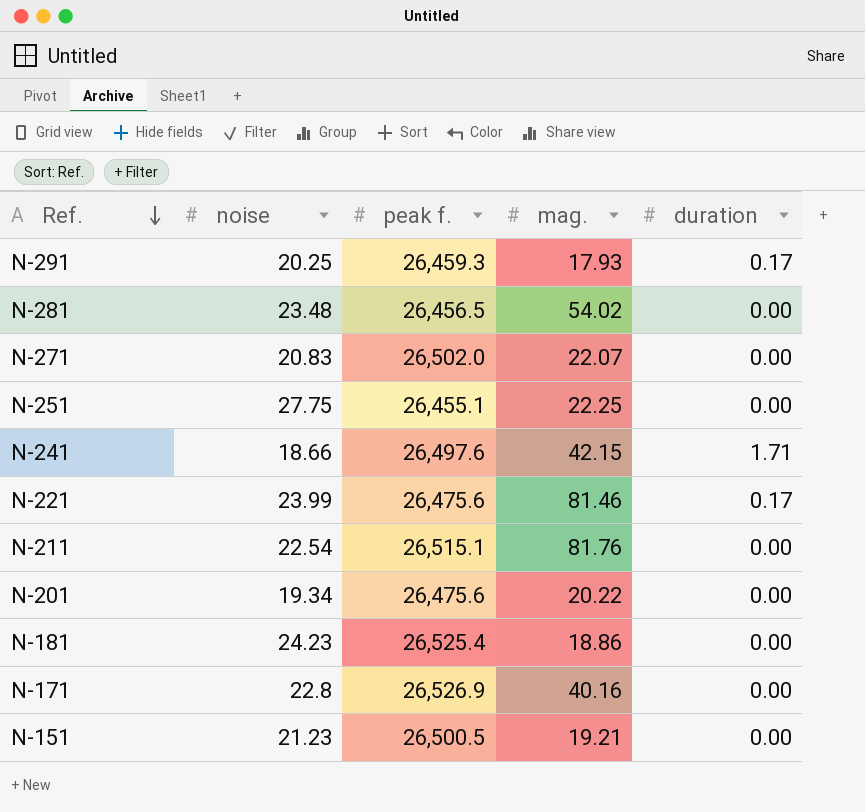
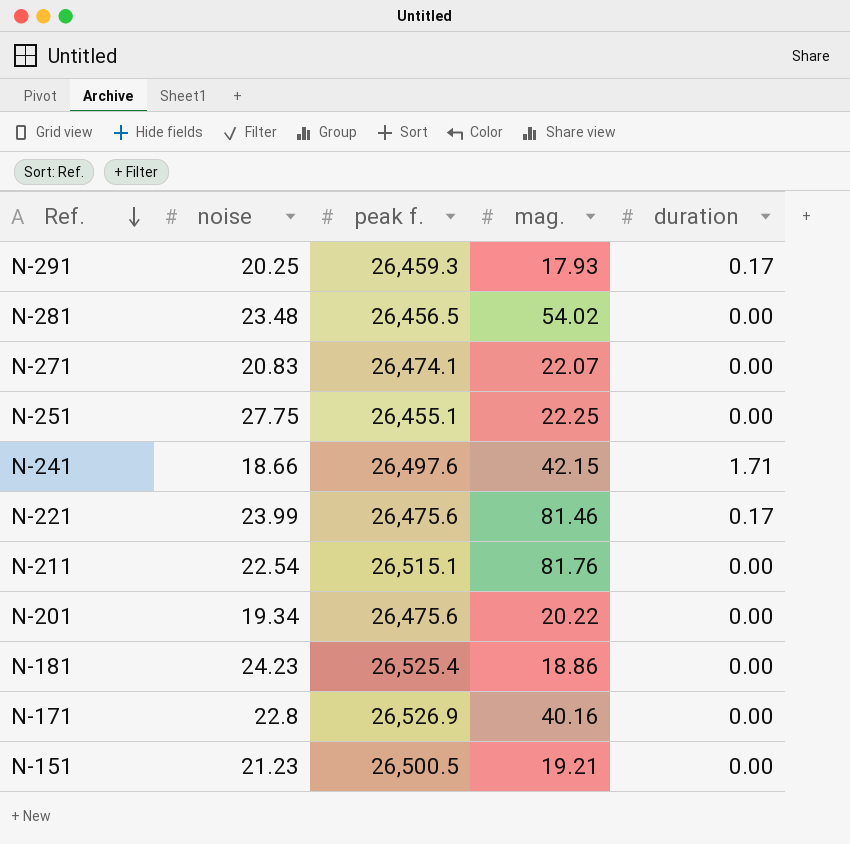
N-271 | peak f.: 26,502.0 -> 26,474.1

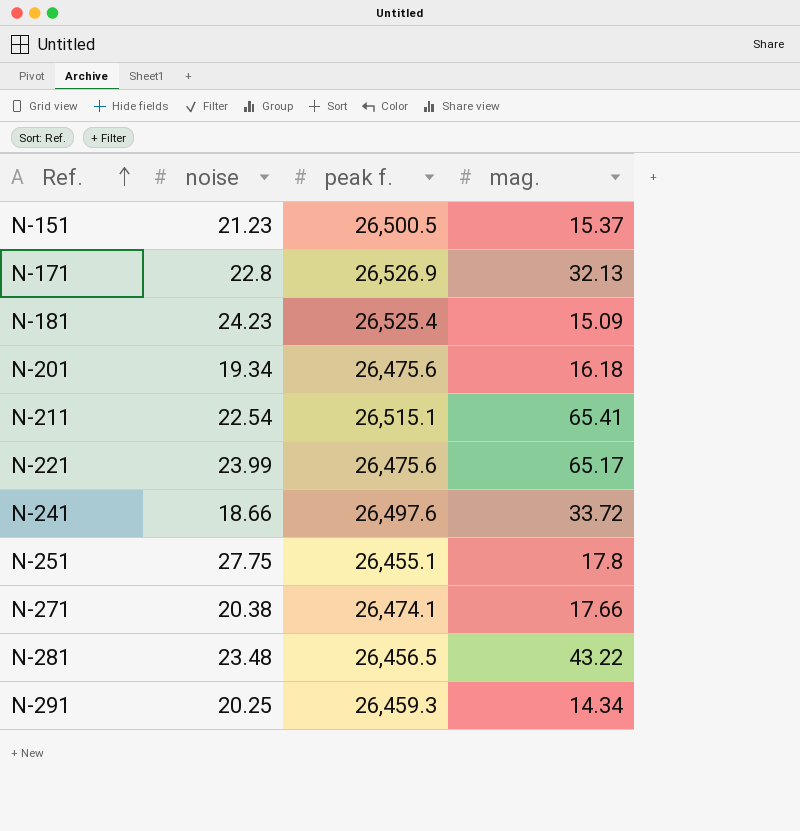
row order: Ref. descending -> Ref. ascending
column duration | position: 5 -> none
N-151 | mag.: 19.21 -> 15.37
N-171 | mag.: 40.16 -> 32.13
N-181 | mag.: 18.86 -> 15.09
N-201 | mag.: 20.22 -> 16.18
N-211 | mag.: 81.76 -> 65.41
N-221 | mag.: 81.46 -> 65.17
N-241 | mag.: 42.15 -> 33.72
N-251 | mag.: 22.25 -> 17.8
N-271 | noise: 20.83 -> 20.38
N-271 | mag.: 22.07 -> 17.66
N-281 | mag.: 54.02 -> 43.22
N-291 | mag.: 17.93 -> 14.34

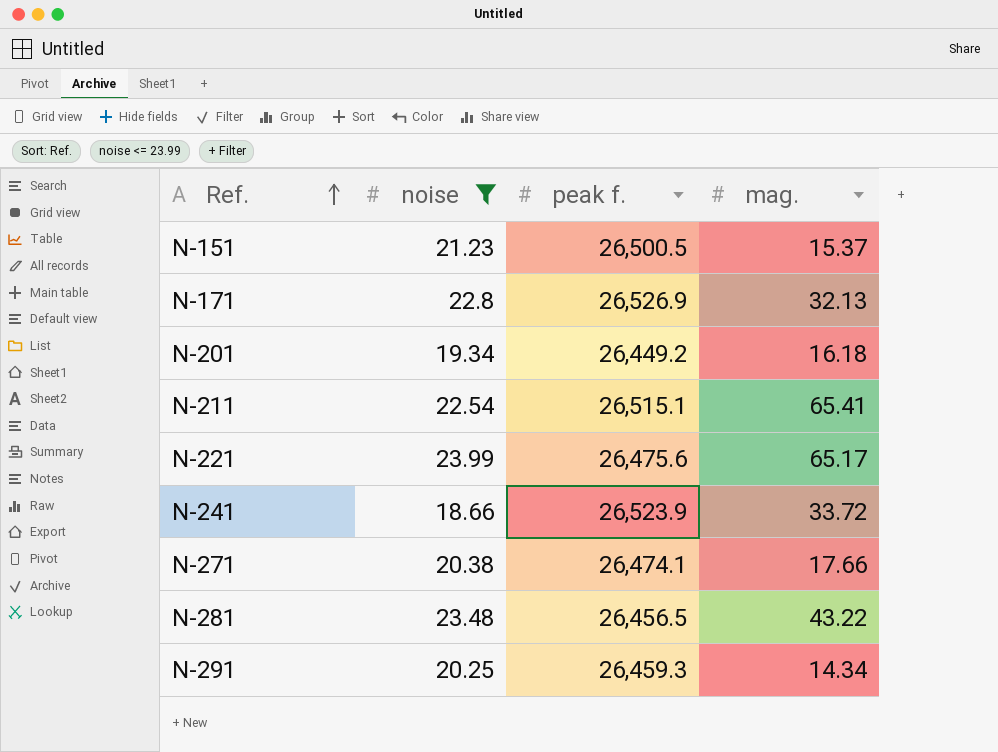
filter: none -> noise <= 23.99
N-201 | peak f.: 26,475.6 -> 26,449.2
N-241 | peak f.: 26,497.6 -> 26,523.9

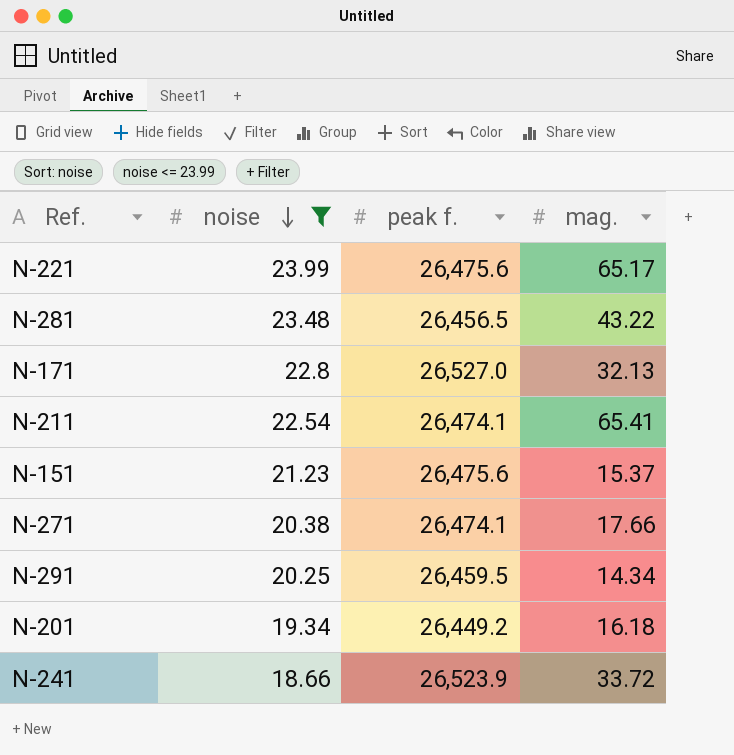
row order: Ref. ascending -> noise descending
N-171 | peak f.: 26,526.9 -> 26,527.0
N-211 | peak f.: 26,515.1 -> 26,474.1
N-151 | peak f.: 26,500.5 -> 26,475.6
N-291 | peak f.: 26,459.3 -> 26,459.5

